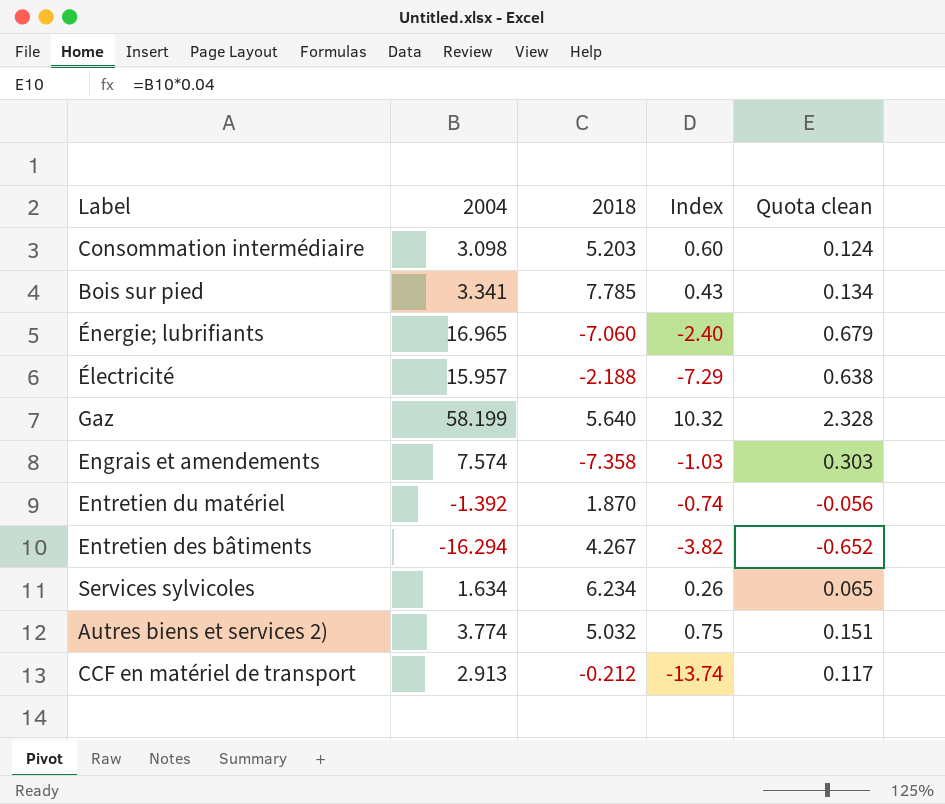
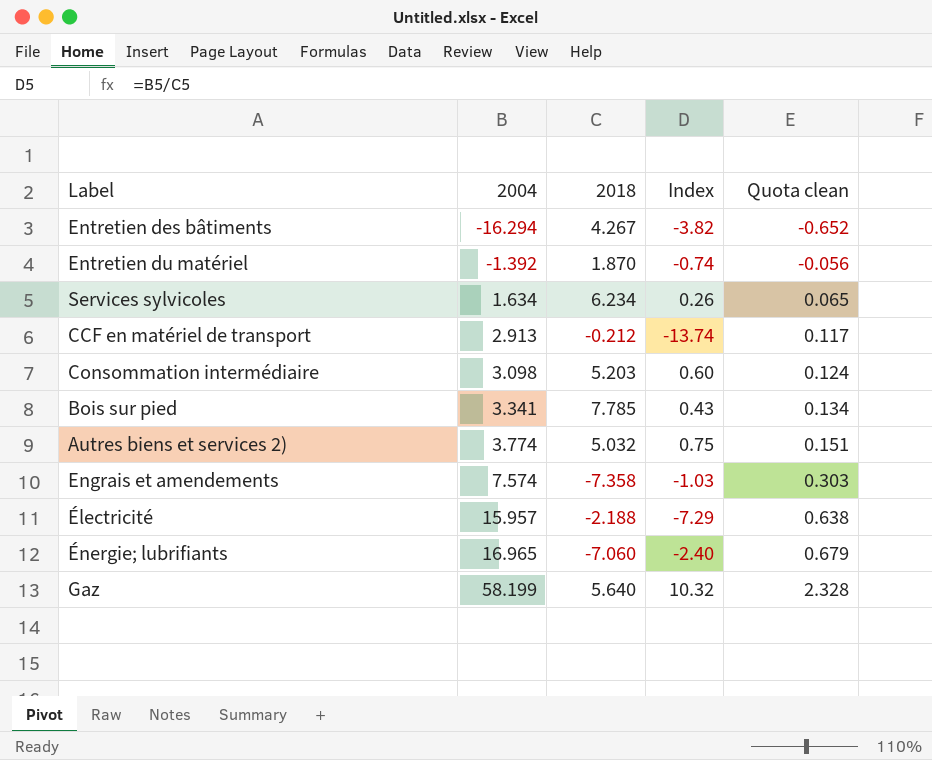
row order: none -> 2004 ascending

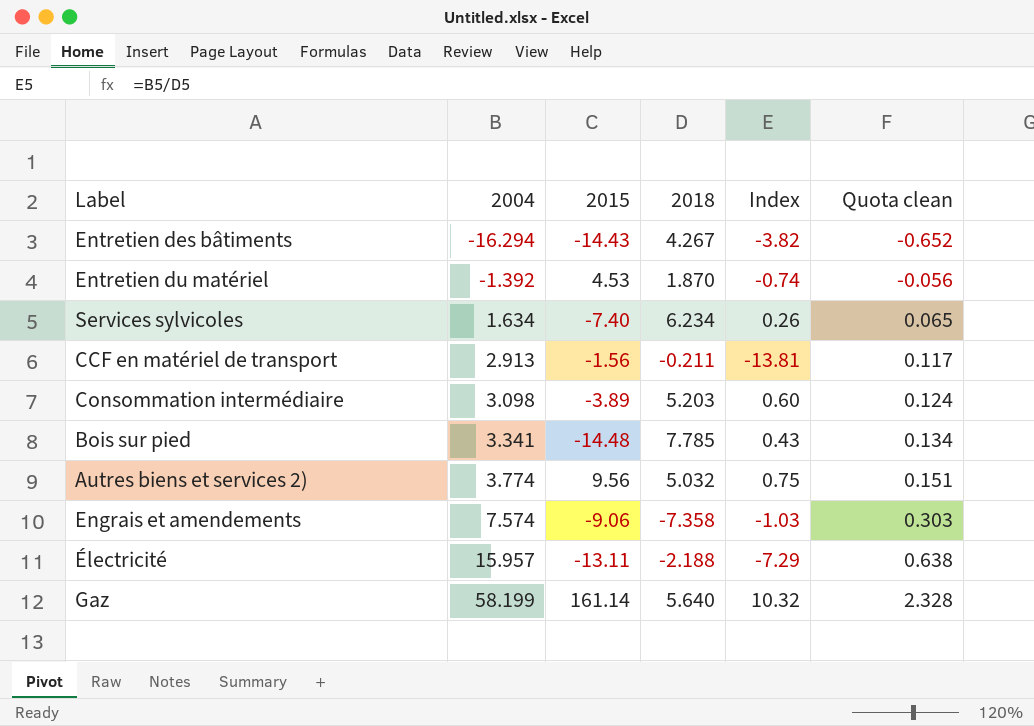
column 2015 | position: none -> 3
row Énergie; lubrifiants: 16.965 | -7.060 | -2.40 | 0.679 -> none
CCF en matériel de transport | 2018: -0.212 -> -0.211
CCF en matériel de transport | Index: -13.74 -> -13.81

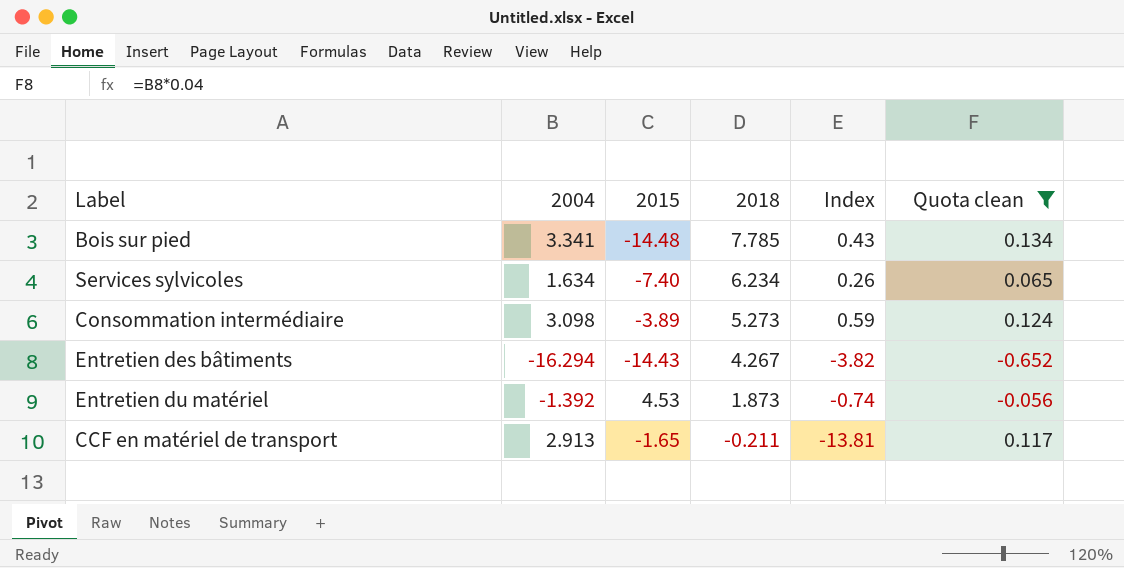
filter: none -> Quota clean <= 0.134
row order: 2004 ascending -> 2018 descending
Consommation intermédiaire | 2018: 5.203 -> 5.273
Consommation intermédiaire | Index: 0.60 -> 0.59
Entretien du matériel | 2018: 1.870 -> 1.873
CCF en matériel de transport | 2015: -1.56 -> -1.65

